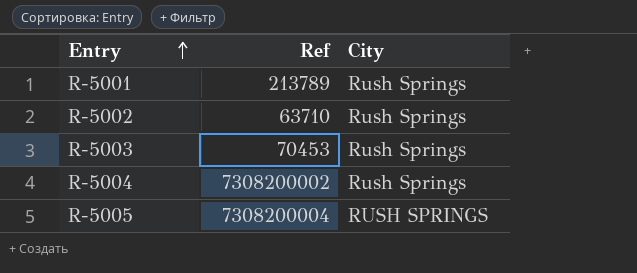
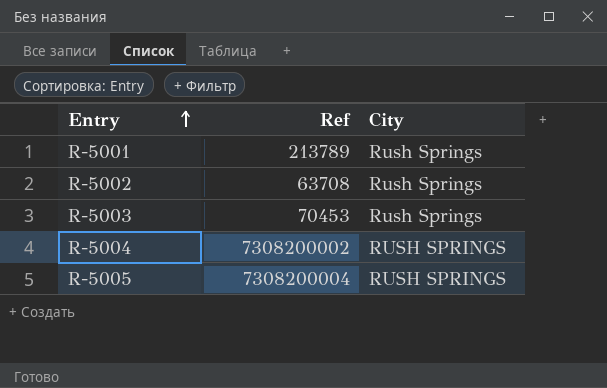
R-5002 | Ref: 63710 -> 63708
R-5004 | City: Rush Springs -> RUSH SPRINGS

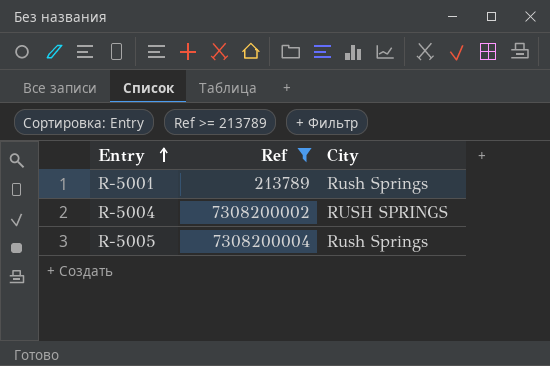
filter: none -> Ref >= 213789
R-5005 | City: RUSH SPRINGS -> Rush Springs

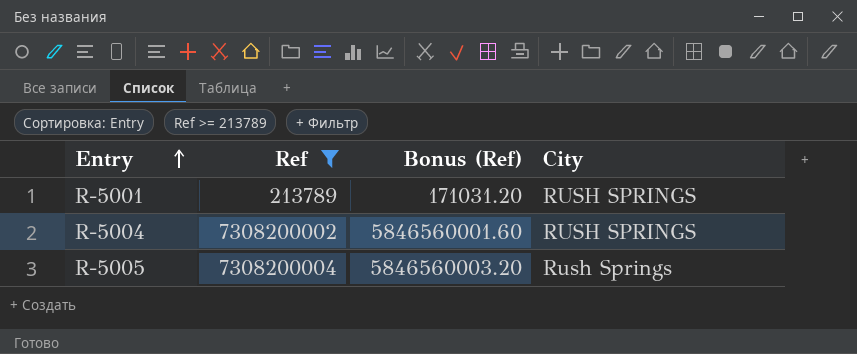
column Bonus (Ref) | formula: none -> [Ref] * 0.8
R-5001 | City: Rush Springs -> RUSH SPRINGS

